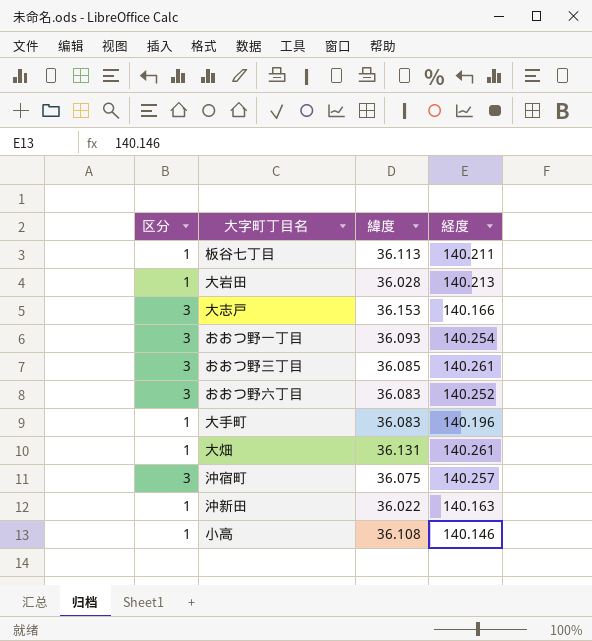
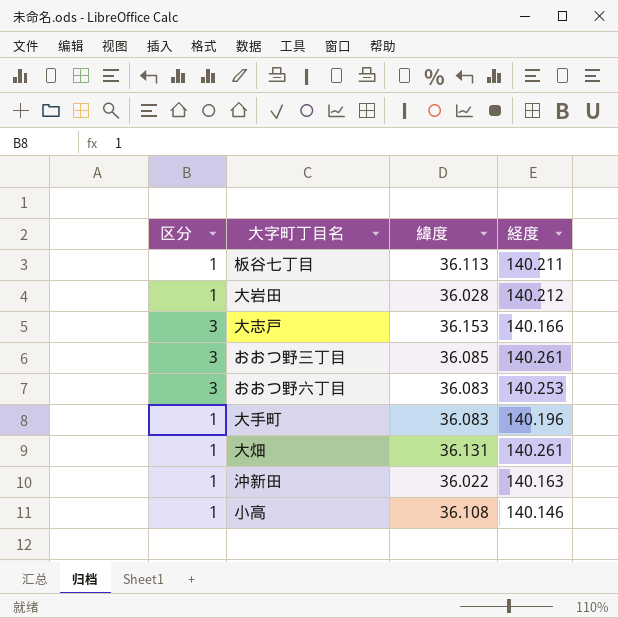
row おおつ野一丁目: 3 | 36.093 | 140.254 -> none
row 沖宿町: 3 | 36.075 | 140.257 -> none
大岩田 | 経度: 140.213 -> 140.212
おおつ野六丁目 | 経度: 140.252 -> 140.253

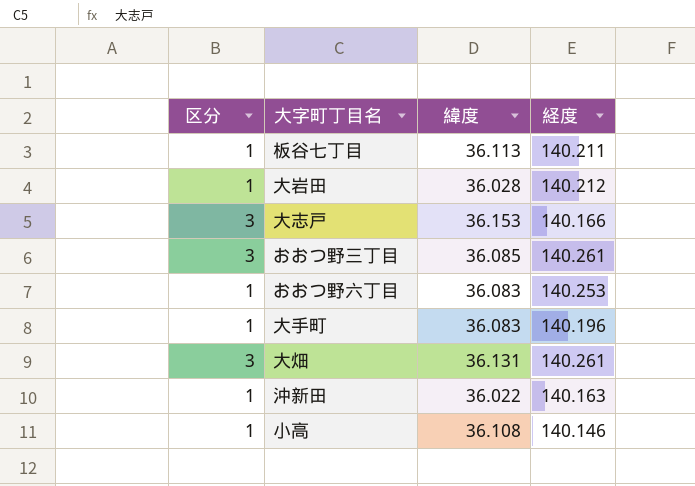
おおつ野六丁目 | 区分: 3 -> 1
大畑 | 区分: 1 -> 3

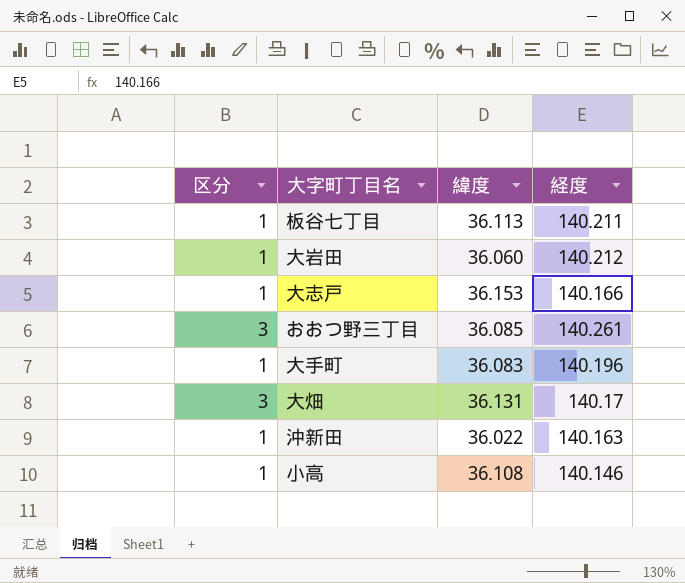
row おおつ野六丁目: 1 | 36.083 | 140.253 -> none
大岩田 | 緯度: 36.028 -> 36.060
大志戸 | 区分: 3 -> 1
大畑 | 経度: 140.261 -> 140.17

